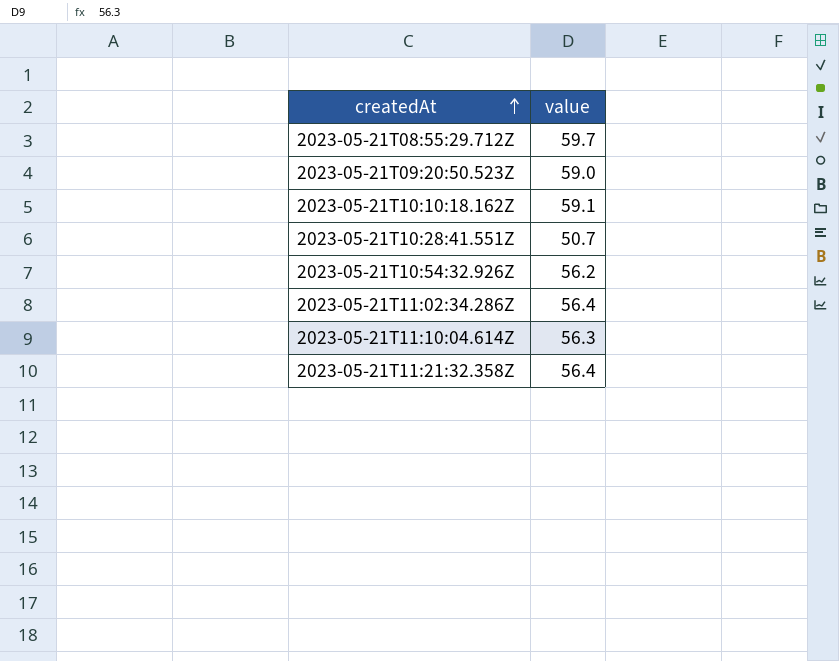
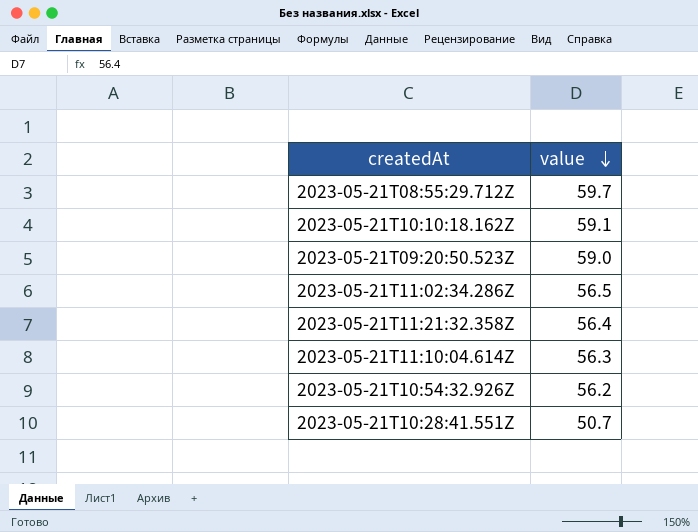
row order: createdAt ascending -> value descending
2023-05-21T11:02:34.286Z | value: 56.4 -> 56.5

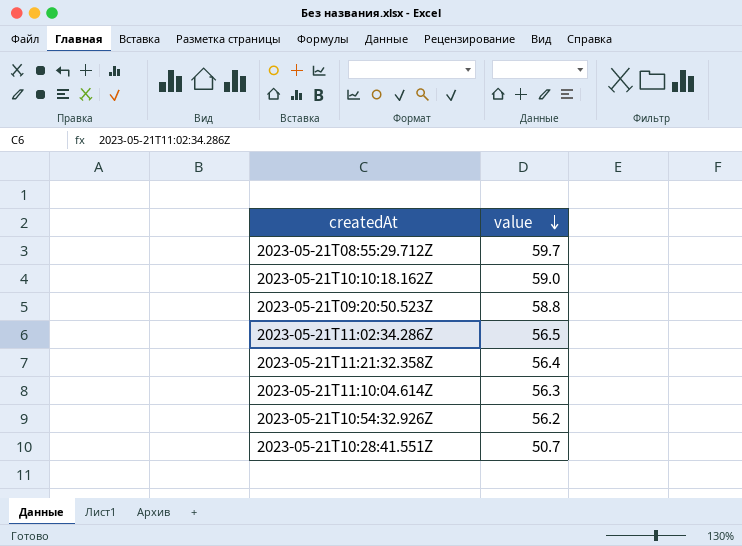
2023-05-21T10:10:18.162Z | value: 59.1 -> 59.0
2023-05-21T09:20:50.523Z | value: 59.0 -> 58.8

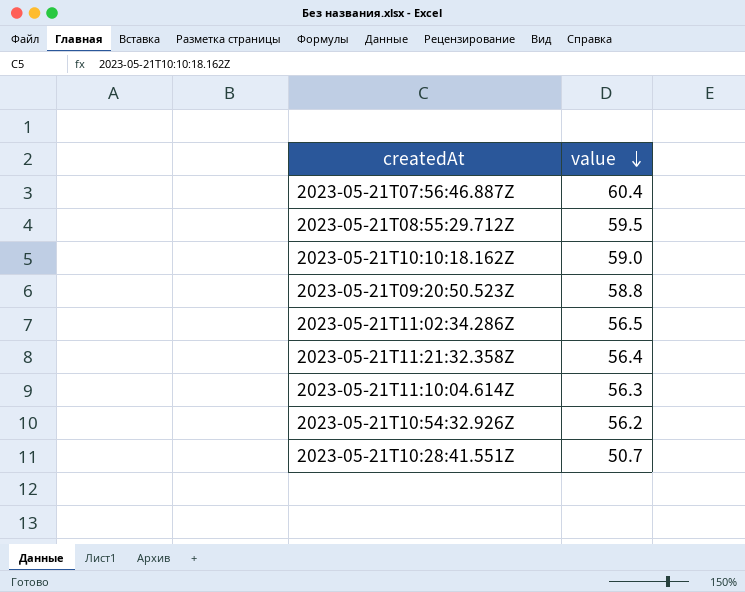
row 2023-05-21T07:56:46.887Z: none -> 60.4
2023-05-21T08:55:29.712Z | value: 59.7 -> 59.5

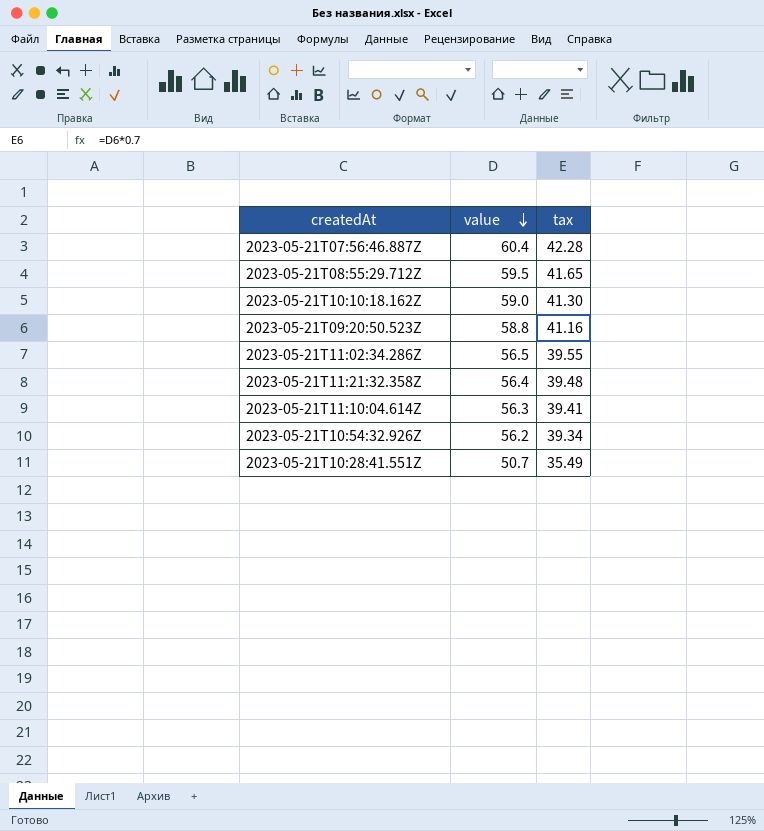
column tax | formula: none -> [value] * 0.7

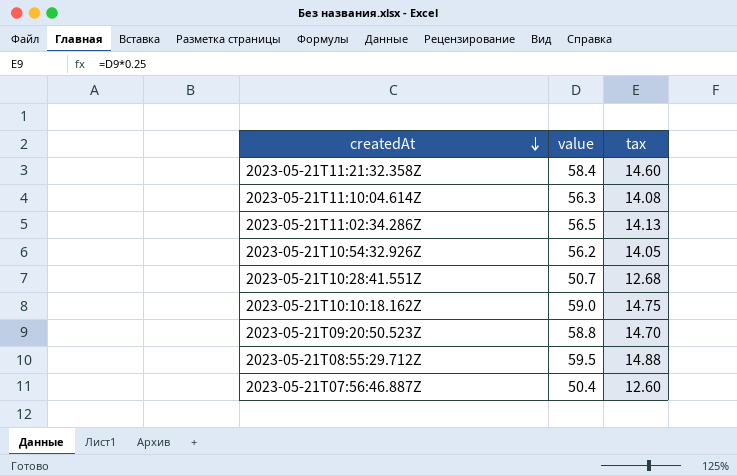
row order: value descending -> createdAt descending
column tax | formula: [value] * 0.7 -> [value] * 0.25
2023-05-21T11:21:32.358Z | value: 56.4 -> 58.4
2023-05-21T07:56:46.887Z | value: 60.4 -> 50.4

